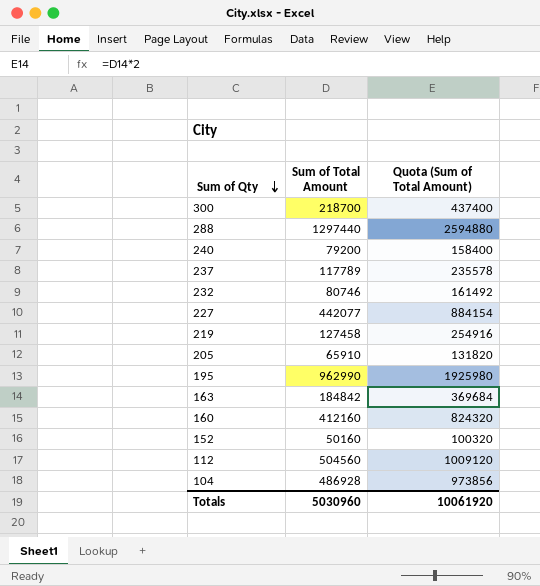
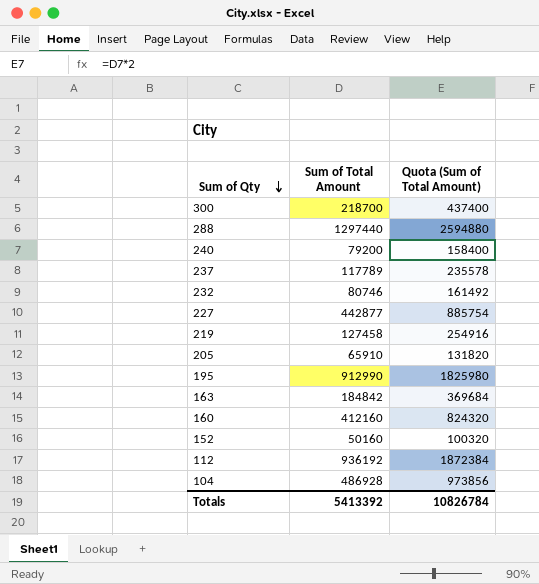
227 | Sum of Total Amount: 442077 -> 442877
227 | Quota (Sum of Total Amount): 884154 -> 885754
195 | Sum of Total Amount: 962990 -> 912990
195 | Quota (Sum of Total Amount): 1925980 -> 1825980
112 | Sum of Total Amount: 504560 -> 936192
112 | Quota (Sum of Total Amount): 1009120 -> 1872384
Totals | Sum of Total Amount: 5030960 -> 5413392
Totals | Quota (Sum of Total Amount): 10061920 -> 10826784

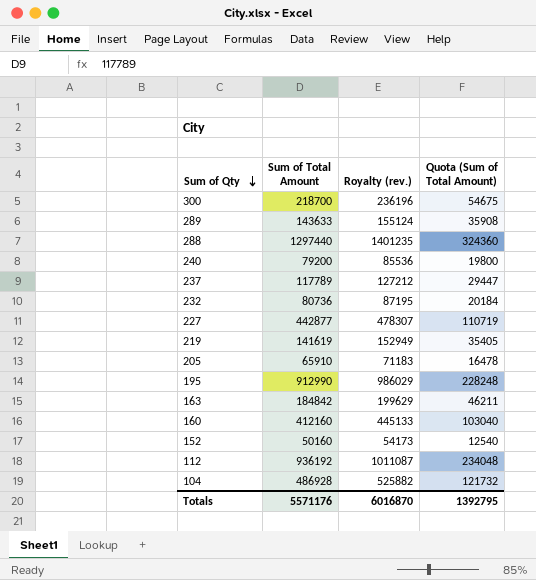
column Royalty (rev.) | formula: none -> [Sum of Total Amount] * 1.08
column Quota (Sum of Total Amount) | formula: [Sum of Total Amount] * 2 -> [Sum of Total Amount] * 0.25
row 289: none -> 143633 | 155124 | 35908
232 | Sum of Total Amount: 80746 -> 80736
219 | Sum of Total Amount: 127458 -> 141619
Totals | Sum of Total Amount: 5413392 -> 5571176
Totals | Quota (Sum of Total Amount): 10826784 -> 1392795

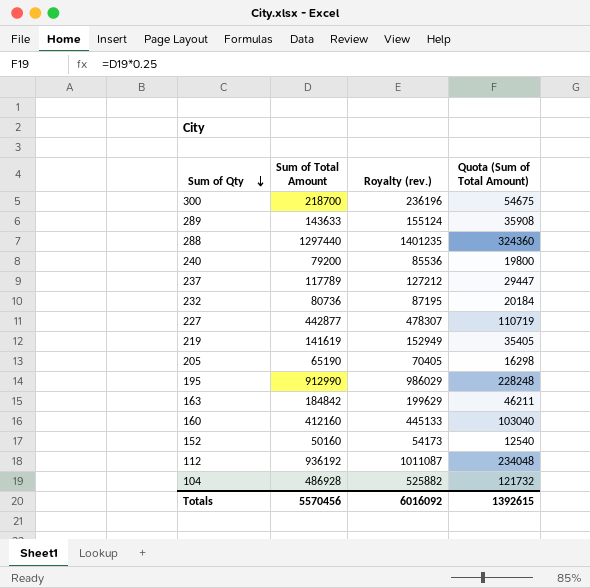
205 | Sum of Total Amount: 65910 -> 65190
205 | Royalty (rev.): 71183 -> 70405
205 | Quota (Sum of Total Amount): 16478 -> 16298
Totals | Sum of Total Amount: 5571176 -> 5570456
Totals | Royalty (rev.): 6016870 -> 6016092
Totals | Quota (Sum of Total Amount): 1392795 -> 1392615

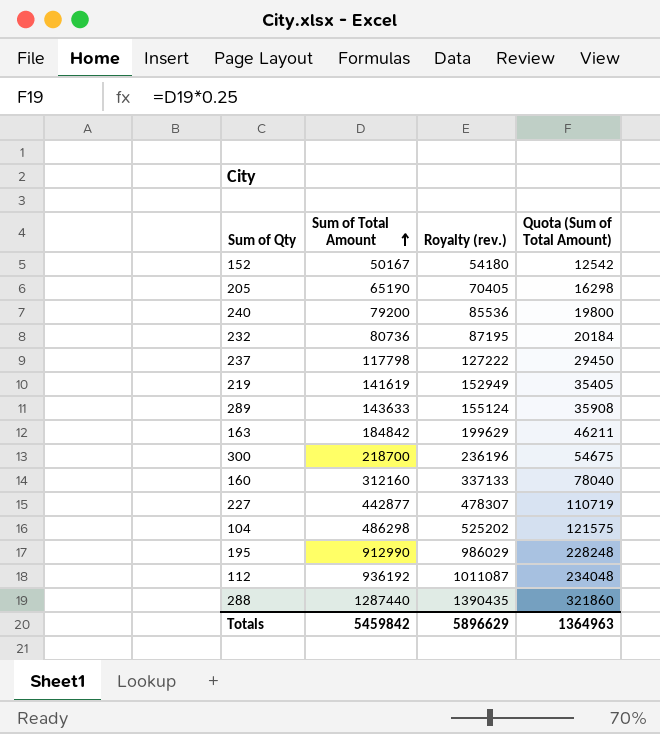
row order: Sum of Qty descending -> Sum of Total Amount ascending
152 | Sum of Total Amount: 50160 -> 50167
152 | Royalty (rev.): 54173 -> 54180
152 | Quota (Sum of Total Amount): 12540 -> 12542
237 | Sum of Total Amount: 117789 -> 117798
237 | Royalty (rev.): 127212 -> 127222
237 | Quota (Sum of Total Amount): 29447 -> 29450
160 | Sum of Total Amount: 412160 -> 312160
160 | Royalty (rev.): 445133 -> 337133
160 | Quota (Sum of Total Amount): 103040 -> 78040
104 | Sum of Total Amount: 486928 -> 486298
104 | Royalty (rev.): 525882 -> 525202
104 | Quota (Sum of Total Amount): 121732 -> 121575
288 | Sum of Total Amount: 1297440 -> 1287440
288 | Royalty (rev.): 1401235 -> 1390435
288 | Quota (Sum of Total Amount): 324360 -> 321860
Totals | Sum of Total Amount: 5570456 -> 5459842
Totals | Royalty (rev.): 6016092 -> 5896629
Totals | Quota (Sum of Total Amount): 1392615 -> 1364963

